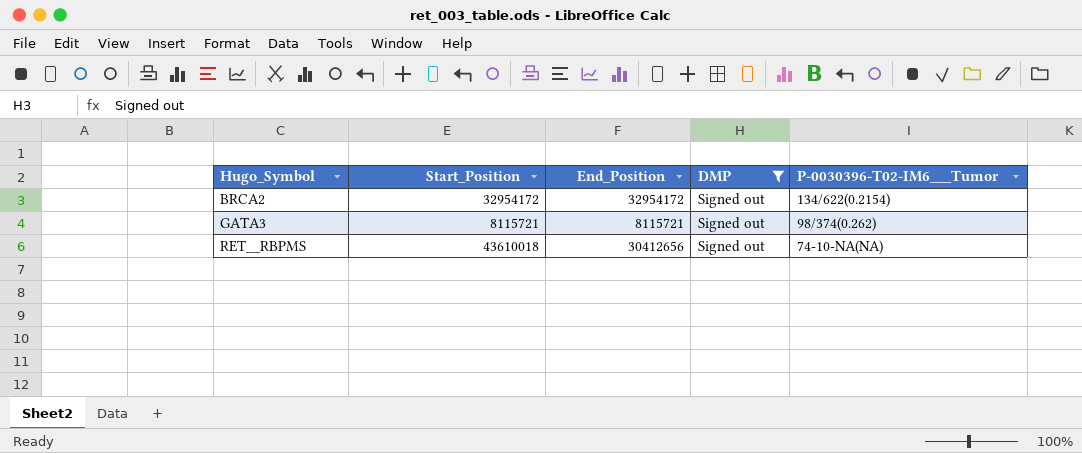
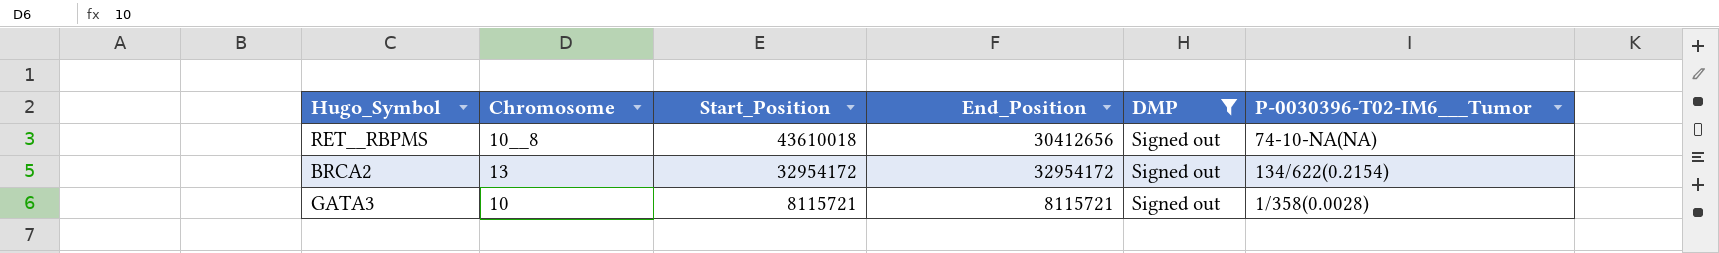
row order: Hugo_Symbol ascending -> Start_Position descending
column Chromosome | position: none -> 2
GATA3 | P-0030396-T02-IM6___Tumor: 98/374(0.262) -> 1/358(0.0028)

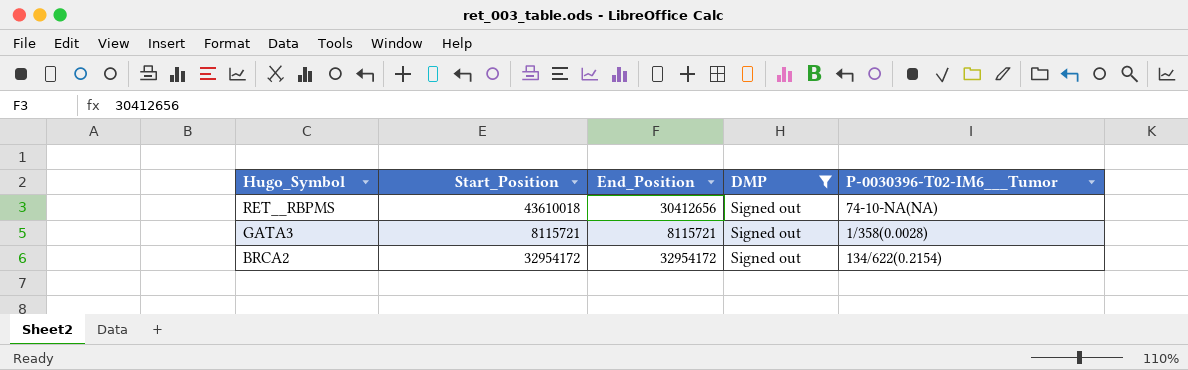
row order: Start_Position descending -> Hugo_Symbol descending
column Chromosome | position: 2 -> none

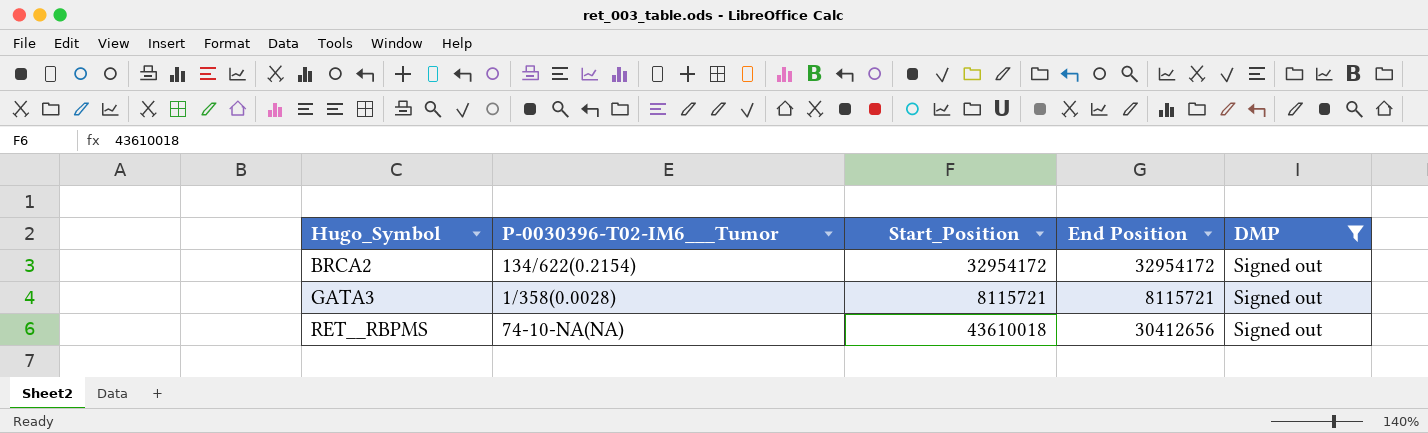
row order: Hugo_Symbol descending -> Hugo_Symbol ascending
column P-0030396-T02-IM6___Tumor | position: 5 -> 2
column name: End_Position -> End Position

